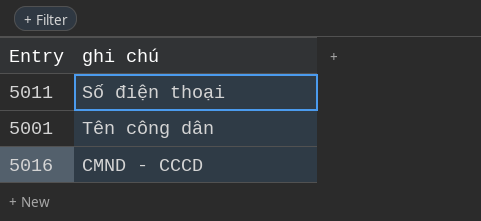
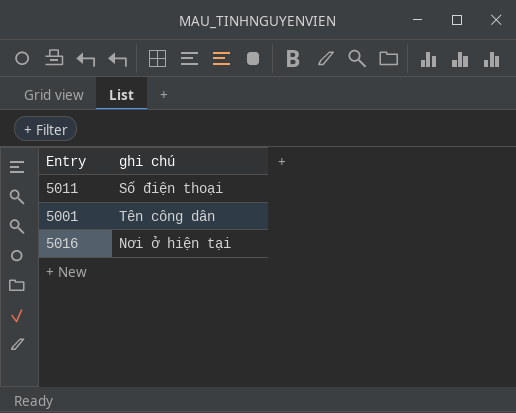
5016 | ghi chú: CMND - CCCD -> Nơi ở hiện tại

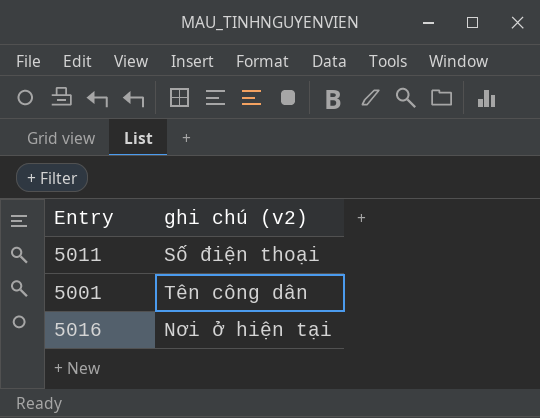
column name: ghi chú -> ghi chú (v2)

